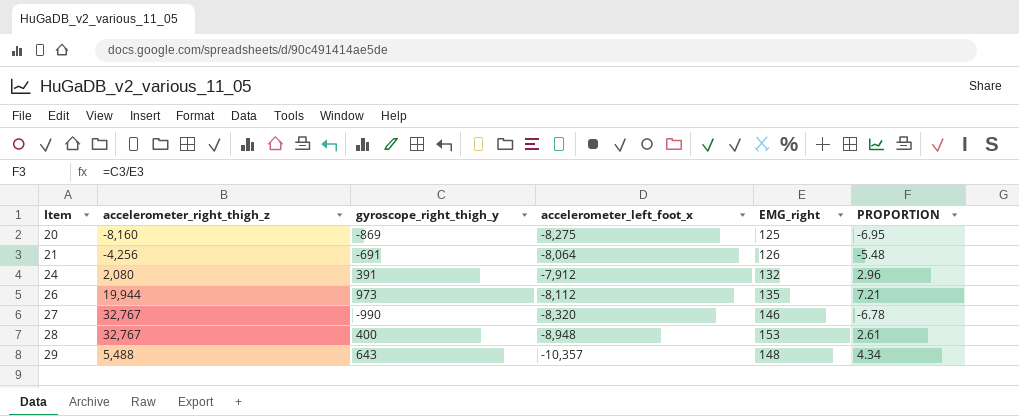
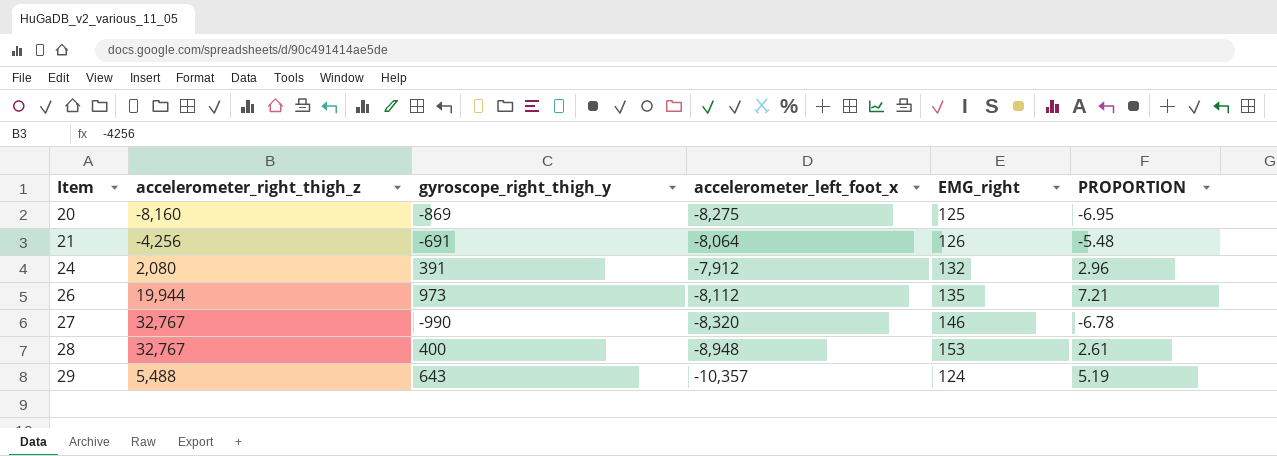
29 | EMG_right: 148 -> 124
29 | PROPORTION: 4.34 -> 5.19

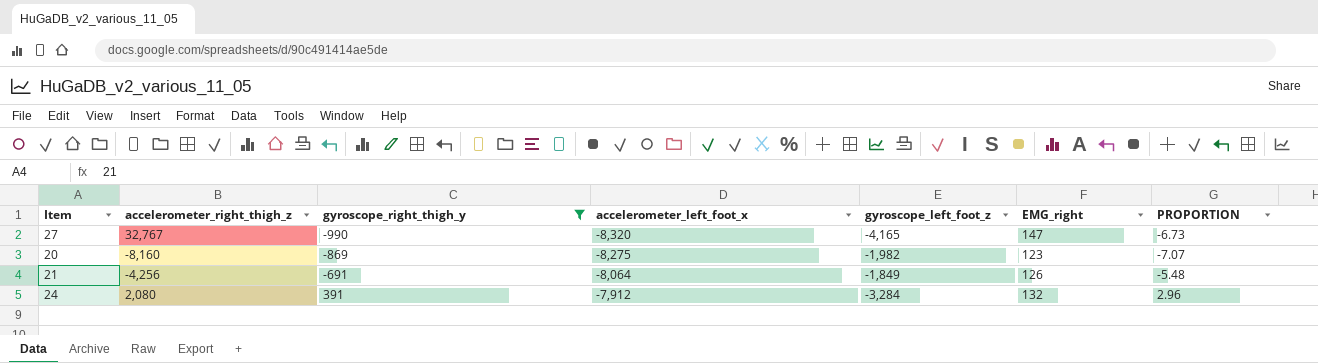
filter: none -> gyroscope_right_thigh_y <= 391
row order: Item ascending -> gyroscope_right_thigh_y ascending
column gyroscope_left_foot_z | position: none -> 5
27 | EMG_right: 146 -> 147
27 | PROPORTION: -6.78 -> -6.73
20 | EMG_right: 125 -> 123
20 | PROPORTION: -6.95 -> -7.07

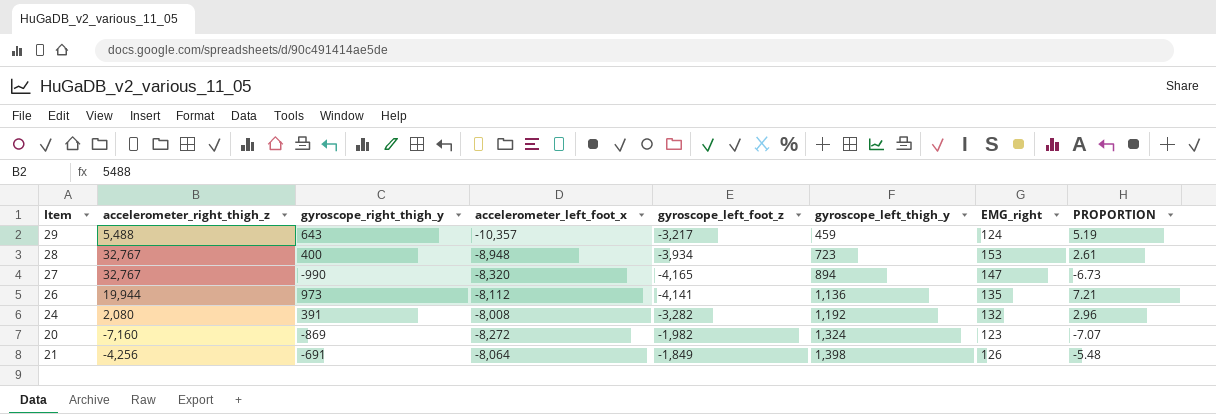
filter: gyroscope_right_thigh_y <= 391 -> none
row order: gyroscope_right_thigh_y ascending -> gyroscope_left_thigh_y ascending
column gyroscope_left_thigh_y | position: none -> 6
24 | accelerometer_left_foot_x: -7,912 -> -8,008
24 | gyroscope_left_foot_z: -3,284 -> -3,282
20 | accelerometer_right_thigh_z: -8,160 -> -7,160
20 | accelerometer_left_foot_x: -8,275 -> -8,272

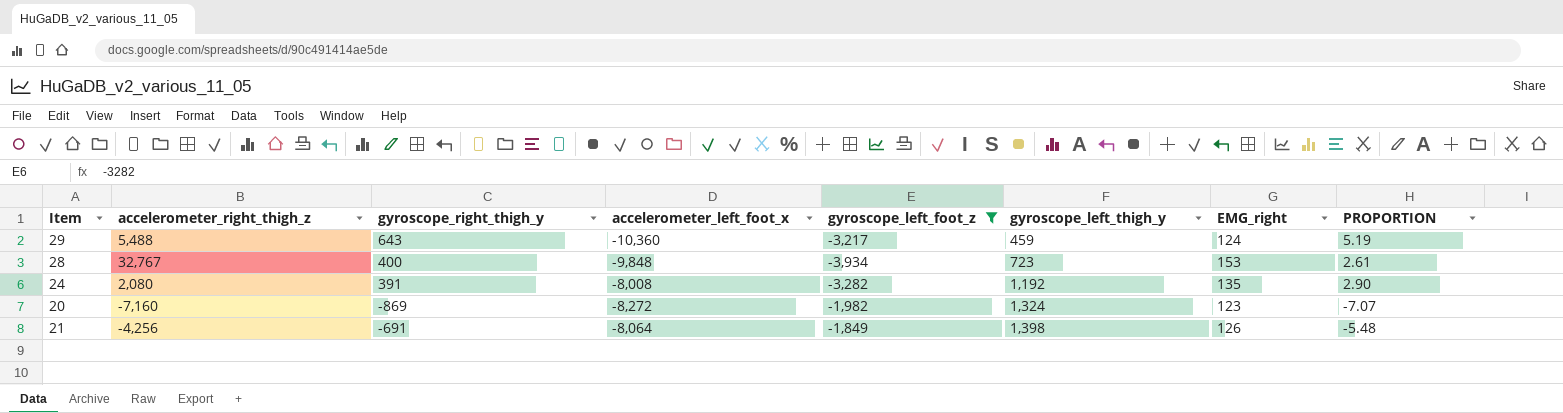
filter: none -> gyroscope_left_foot_z >= -3,934
29 | accelerometer_left_foot_x: -10,357 -> -10,360
28 | accelerometer_left_foot_x: -8,948 -> -9,848
24 | EMG_right: 132 -> 135
24 | PROPORTION: 2.96 -> 2.90

